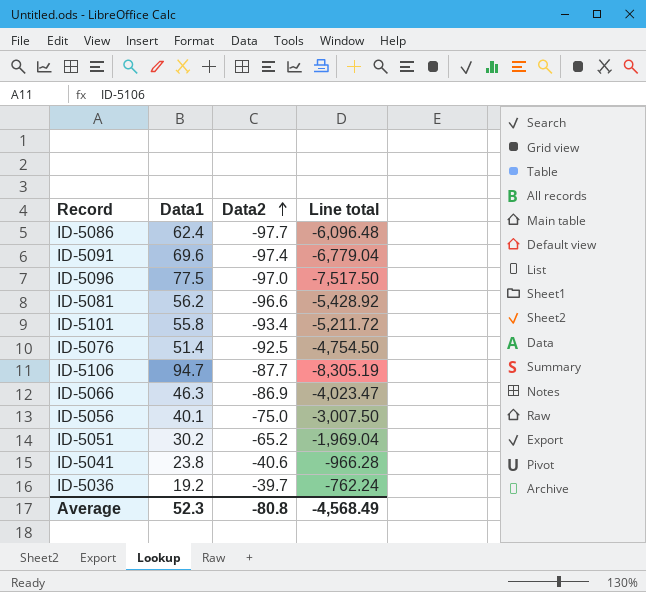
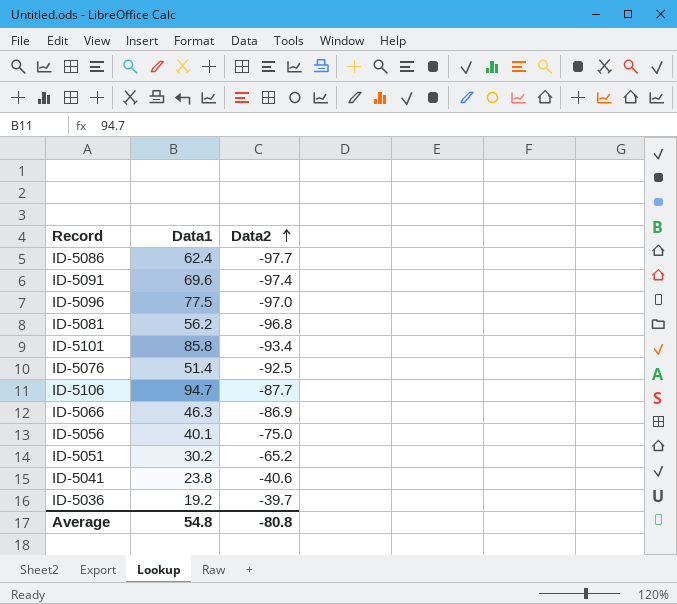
column Line total | formula: [Data1] * [Data2] -> none
ID-5081 | Data2: -96.6 -> -96.8
ID-5101 | Data1: 55.8 -> 85.8
Average | Data1: 52.3 -> 54.8

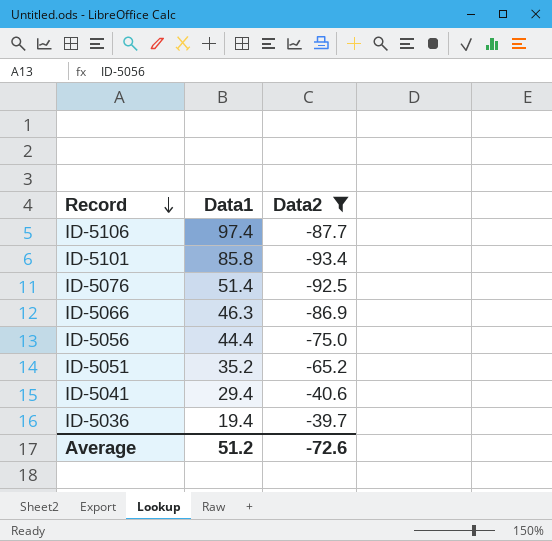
filter: none -> Data2 >= -93.4
row order: Data2 ascending -> Record descending
ID-5106 | Data1: 94.7 -> 97.4
ID-5056 | Data1: 40.1 -> 44.4
ID-5051 | Data1: 30.2 -> 35.2
ID-5041 | Data1: 23.8 -> 29.4
ID-5036 | Data1: 19.2 -> 19.4
Average | Data1: 54.8 -> 51.2
Average | Data2: -80.8 -> -72.6

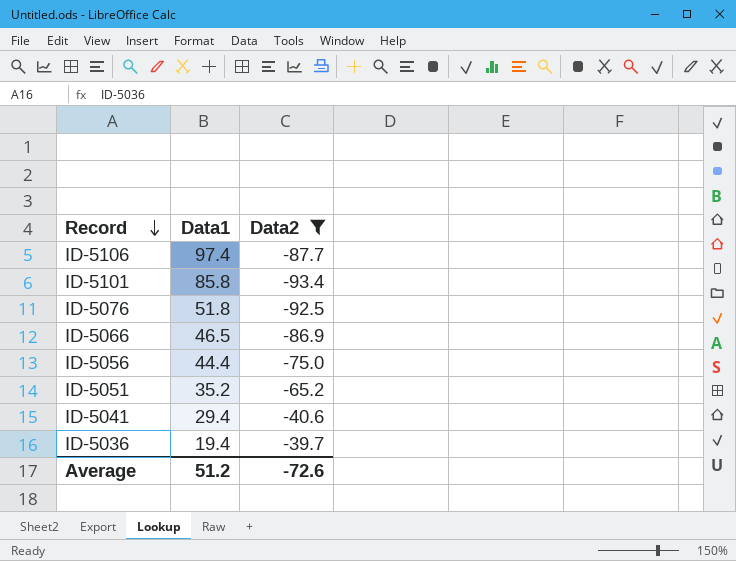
ID-5076 | Data1: 51.4 -> 51.8
ID-5066 | Data1: 46.3 -> 46.5

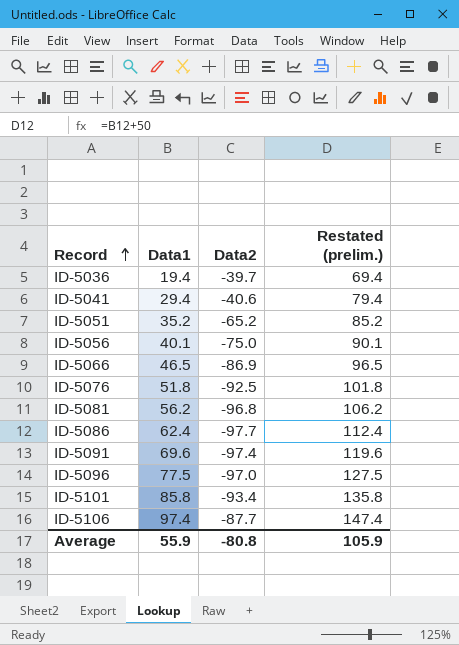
filter: Data2 >= -93.4 -> none
row order: Record descending -> Record ascending
column Restated (prelim.) | formula: none -> [Data1] + 50
ID-5056 | Data1: 44.4 -> 40.1
Average | Data1: 51.2 -> 55.9
Average | Data2: -72.6 -> -80.8

